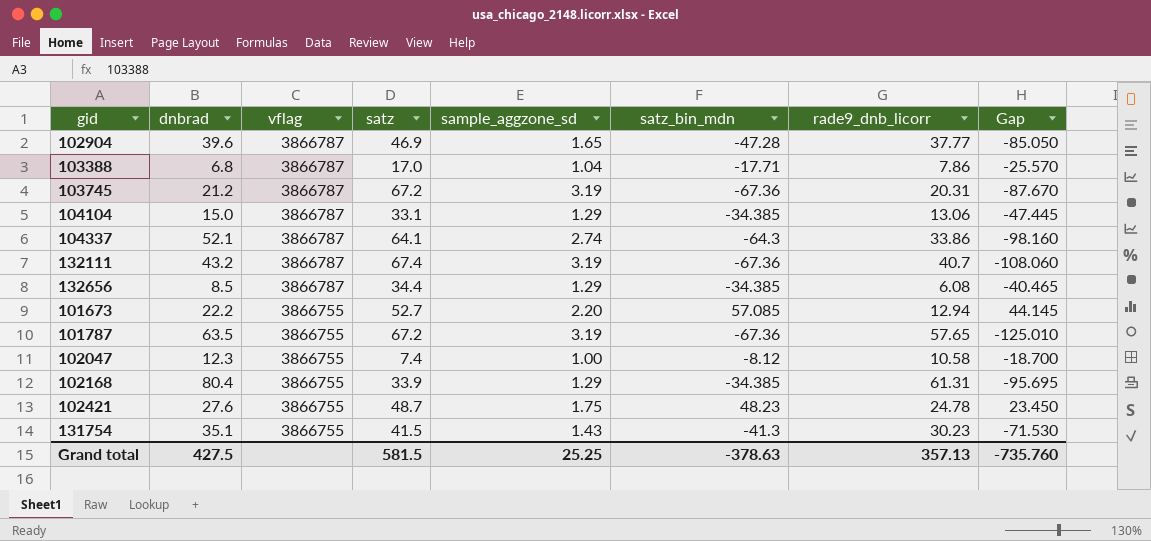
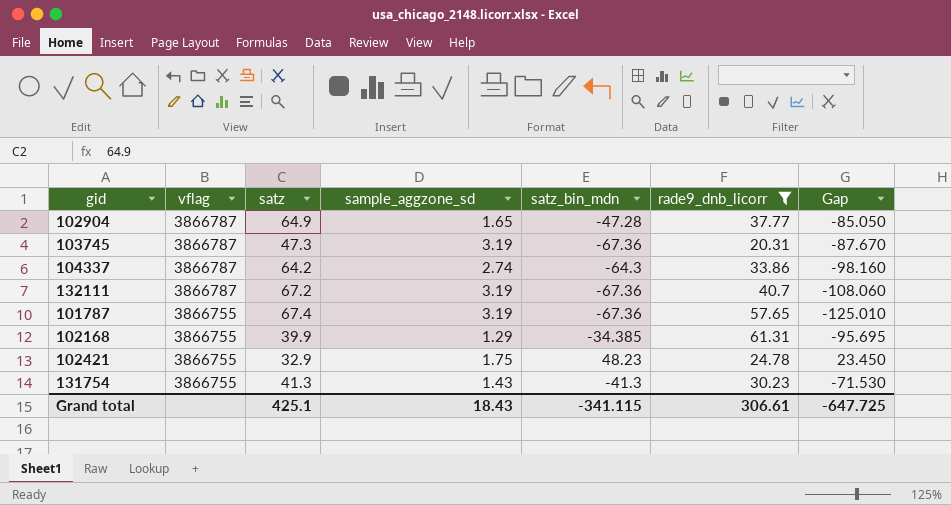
filter: none -> rade9_dnb_licorr >= 20.31
column dnbrad | position: 2 -> none
102904 | satz: 46.9 -> 64.9
103745 | satz: 67.2 -> 47.3
104337 | satz: 64.1 -> 64.2
132111 | satz: 67.4 -> 67.2
101787 | satz: 67.2 -> 67.4
102168 | satz: 33.9 -> 39.9
102421 | satz: 48.7 -> 32.9
131754 | satz: 41.5 -> 41.3
Grand total | satz: 581.5 -> 425.1
Grand total | sample_aggzone_sd: 25.25 -> 18.43
Grand total | satz_bin_mdn: -378.63 -> -341.115
Grand total | rade9_dnb_licorr: 357.13 -> 306.61
Grand total | Gap: -735.760 -> -647.725

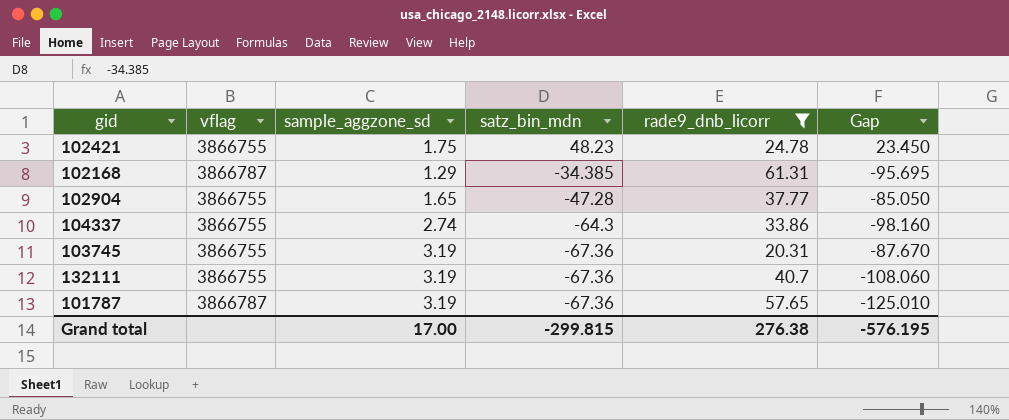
row order: vflag descending -> satz_bin_mdn descending
column satz | position: 3 -> none
row 131754: 3866755 | 41.3 | 1.43 | -41.3 | 30.23 | -71.530 -> none
102168 | vflag: 3866755 -> 3866787
102904 | vflag: 3866787 -> 3866755
104337 | vflag: 3866787 -> 3866755
103745 | vflag: 3866787 -> 3866755
132111 | vflag: 3866787 -> 3866755
101787 | vflag: 3866755 -> 3866787
Grand total | sample_aggzone_sd: 18.43 -> 17.00
Grand total | satz_bin_mdn: -341.115 -> -299.815
Grand total | rade9_dnb_licorr: 306.61 -> 276.38
Grand total | Gap: -647.725 -> -576.195

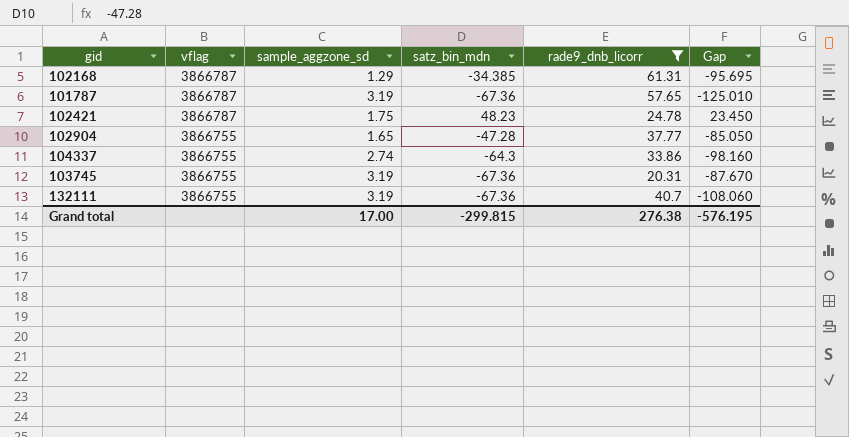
row order: satz_bin_mdn descending -> vflag descending
102421 | vflag: 3866755 -> 3866787

